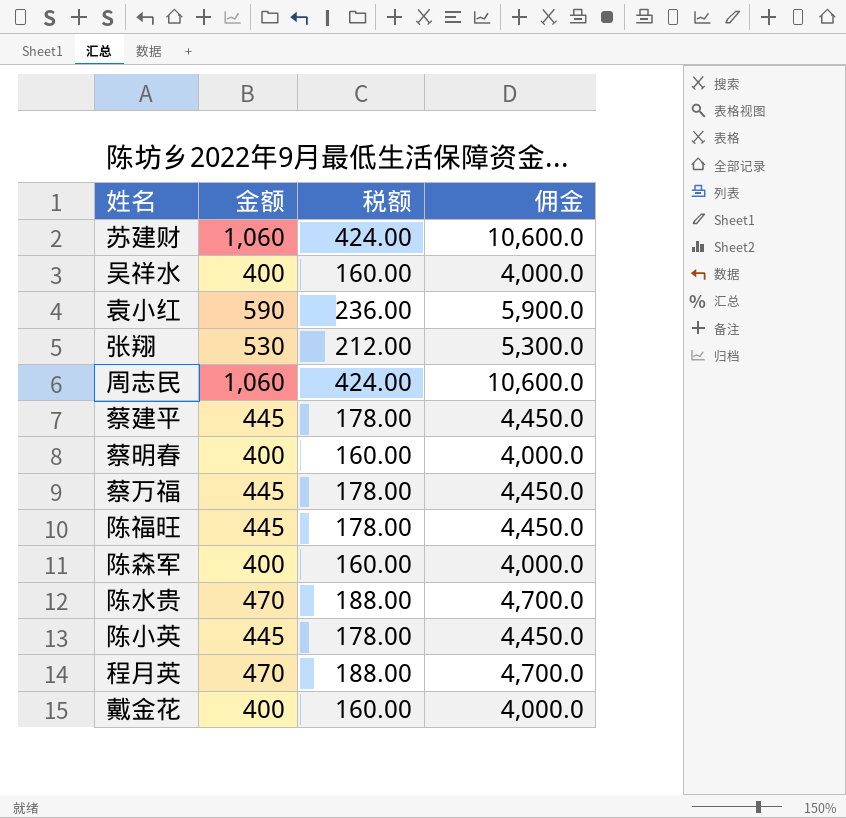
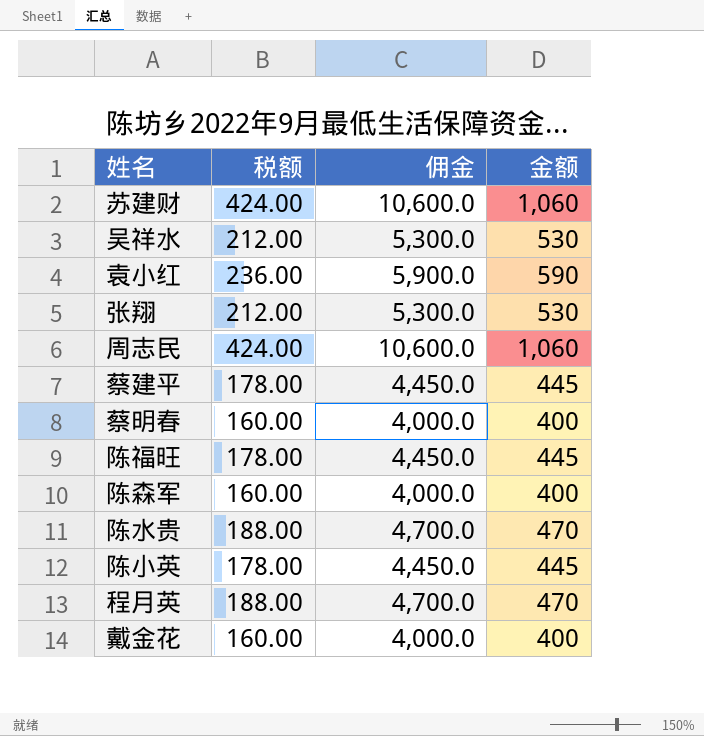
column 金额 | position: 2 -> 4
row 蔡万福: 445 | 178.00 | 4,450.0 -> none
吴祥水 | 税额: 160.00 -> 212.00
吴祥水 | 佣金: 4,000.0 -> 5,300.0
吴祥水 | 金额: 400 -> 530

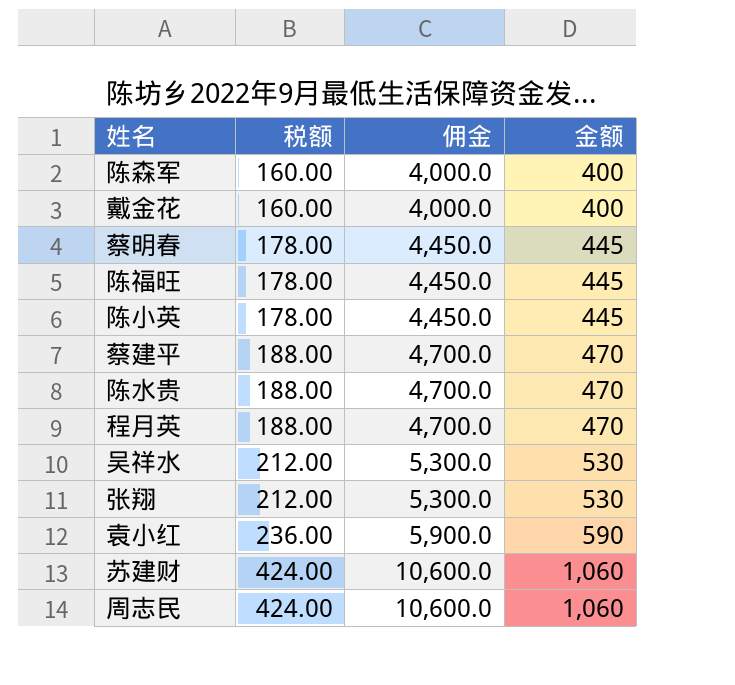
row order: none -> 税额 ascending
蔡明春 | 税额: 160.00 -> 178.00
蔡明春 | 佣金: 4,000.0 -> 4,450.0
蔡明春 | 金额: 400 -> 445
蔡建平 | 税额: 178.00 -> 188.00
蔡建平 | 佣金: 4,450.0 -> 4,700.0
蔡建平 | 金额: 445 -> 470

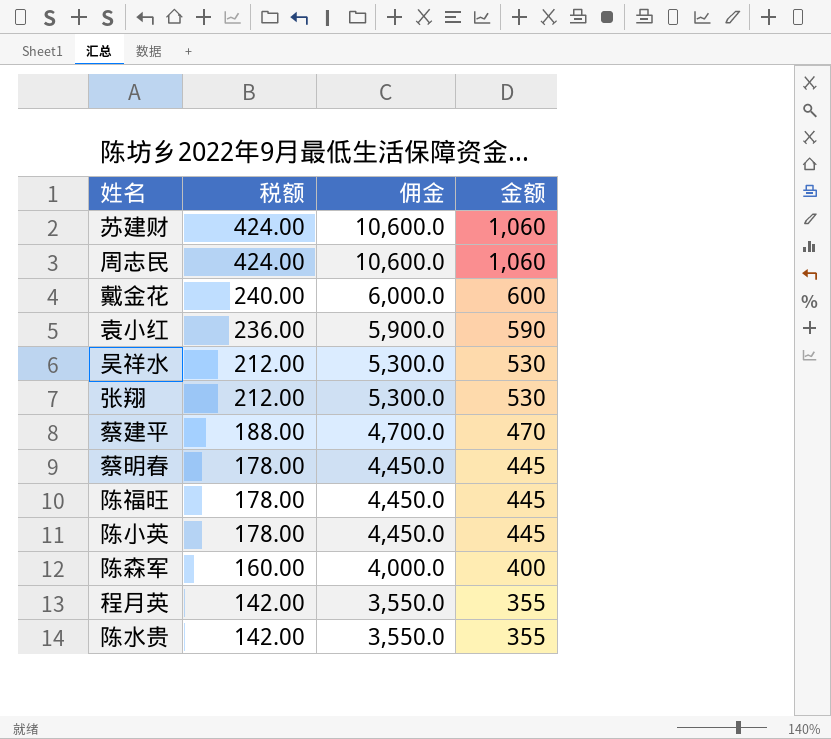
row order: 税额 ascending -> 税额 descending
戴金花 | 税额: 160.00 -> 240.00
戴金花 | 佣金: 4,000.0 -> 6,000.0
戴金花 | 金额: 400 -> 600
程月英 | 税额: 188.00 -> 142.00
程月英 | 佣金: 4,700.0 -> 3,550.0
程月英 | 金额: 470 -> 355
陈水贵 | 税额: 188.00 -> 142.00
陈水贵 | 佣金: 4,700.0 -> 3,550.0
陈水贵 | 金额: 470 -> 355

